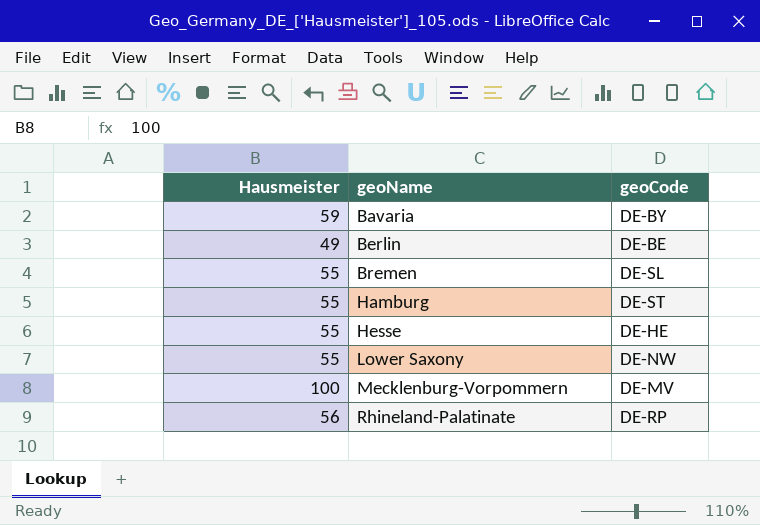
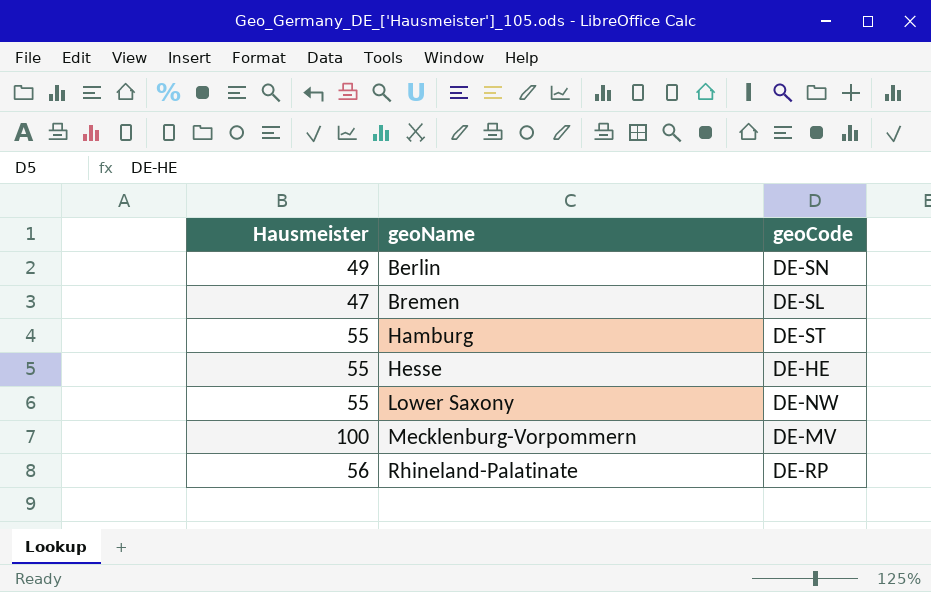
row Bavaria: 59 | DE-BY -> none
Berlin | geoCode: DE-BE -> DE-SN
Bremen | Hausmeister: 55 -> 47

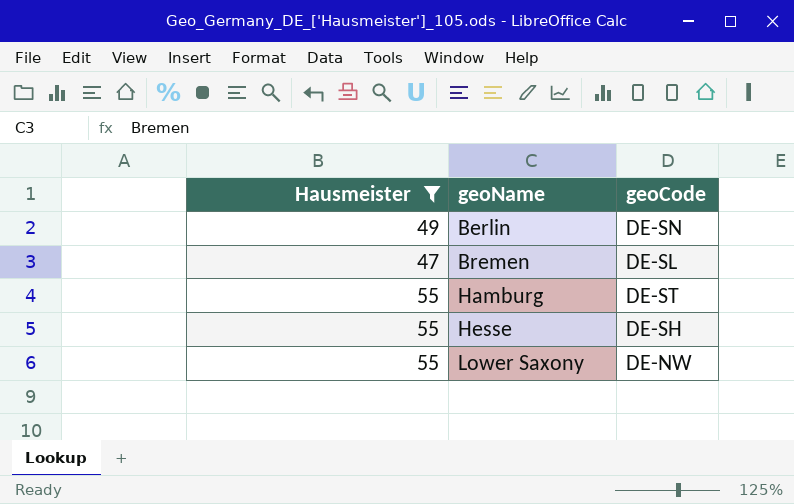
filter: none -> Hausmeister <= 55
Hesse | geoCode: DE-HE -> DE-SH

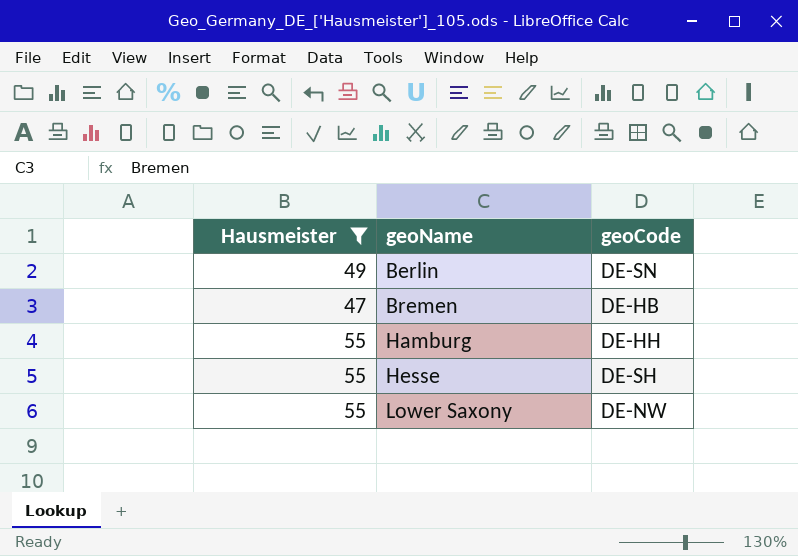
Bremen | geoCode: DE-SL -> DE-HB
Hamburg | geoCode: DE-ST -> DE-HH

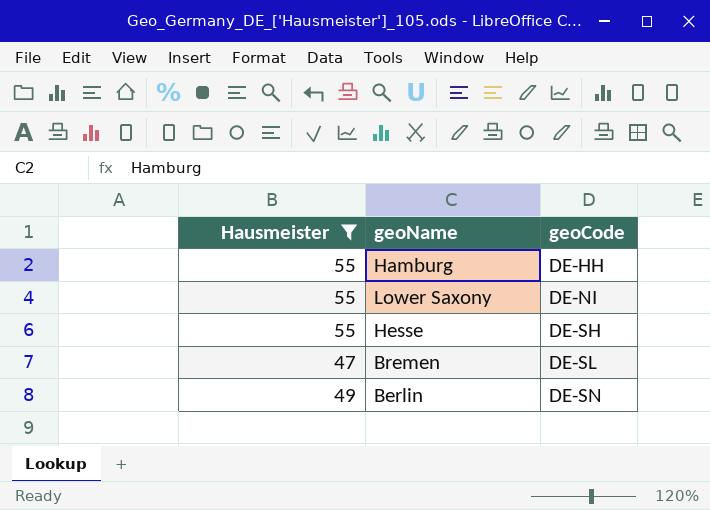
row order: geoName ascending -> geoCode ascending
Lower Saxony | geoCode: DE-NW -> DE-NI
Bremen | geoCode: DE-HB -> DE-SL

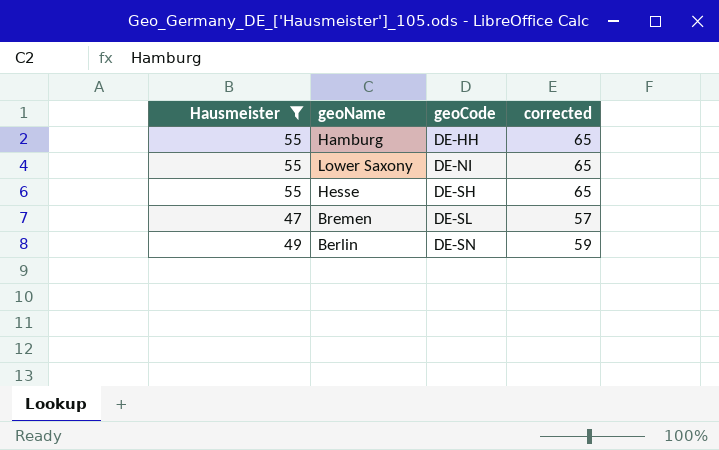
column corrected | formula: none -> [Hausmeister] + 10

